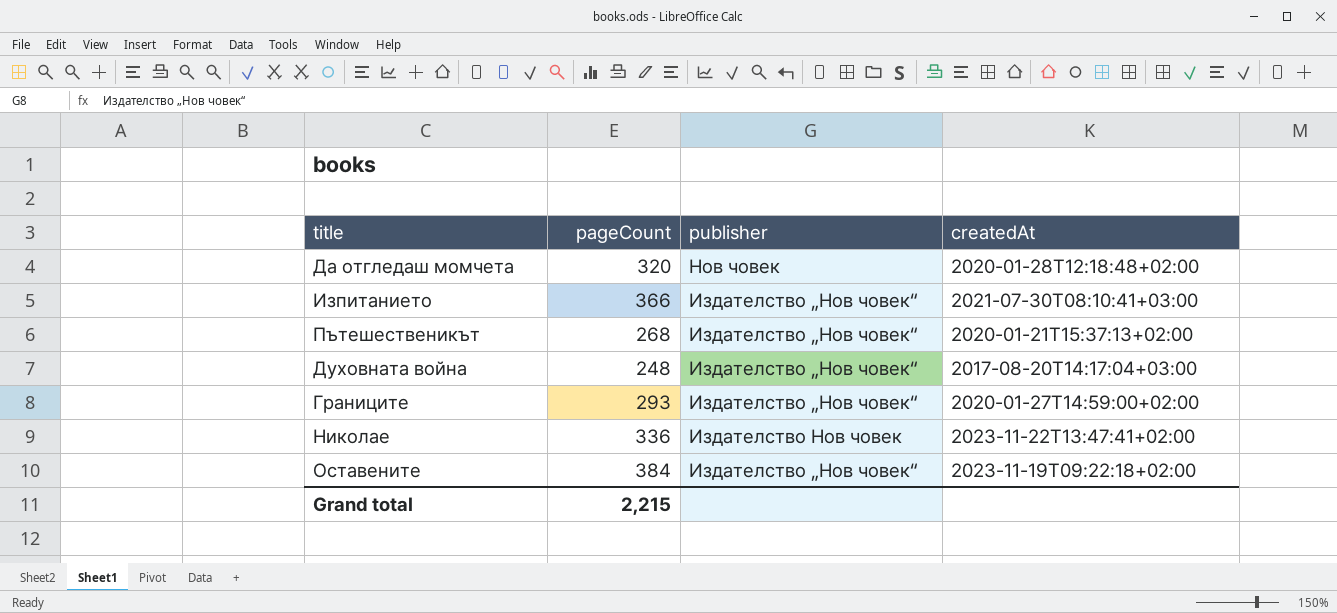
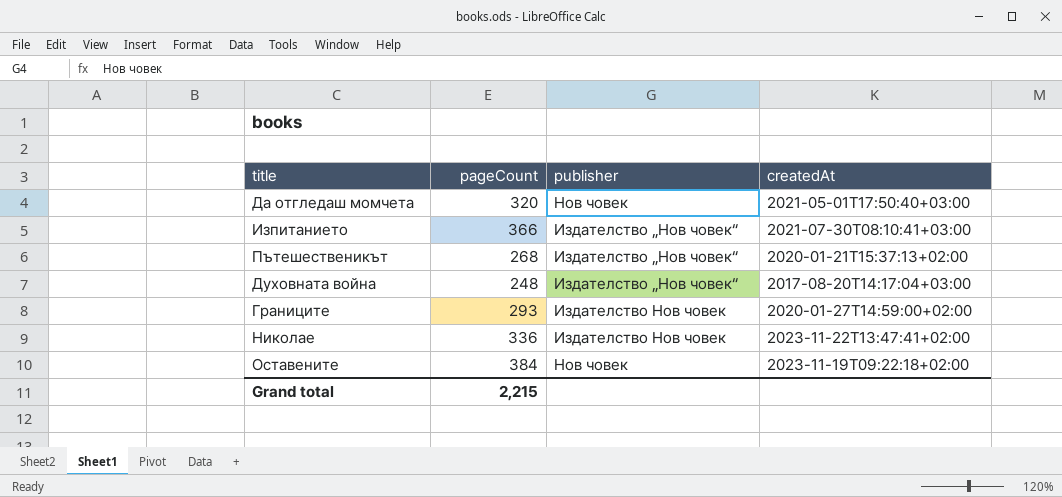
Да отгледаш момчета | createdAt: 2020-01-28T12:18:48+02:00 -> 2021-05-01T17:50:40+03:00
Границите | publisher: Издателство „Нов човек“ -> Издателство Нов човек
Оставените | publisher: Издателство „Нов човек“ -> Нов човек

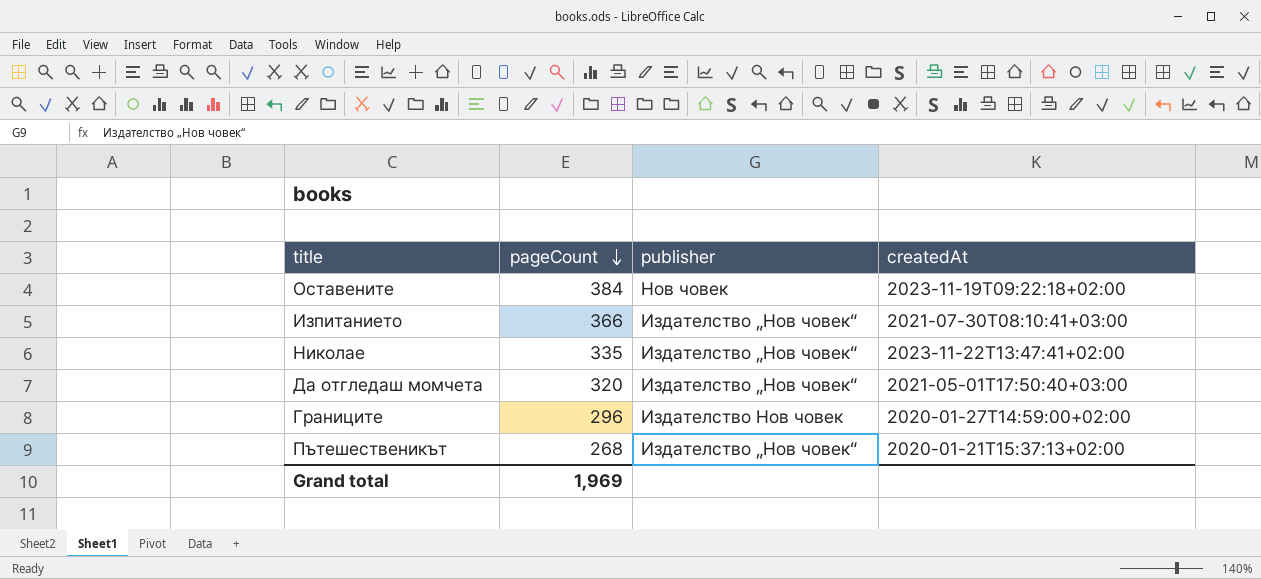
row order: none -> pageCount descending
row Духовната война: 248 | Издателство „Нов човек“ | 2017-08-20T14:17:04+03:00 -> none
Николае | pageCount: 336 -> 335
Николае | publisher: Издателство Нов човек -> Издателство „Нов човек“
Да отгледаш момчета | publisher: Нов човек -> Издателство „Нов човек“
Границите | pageCount: 293 -> 296
Grand total | pageCount: 2,215 -> 1,969

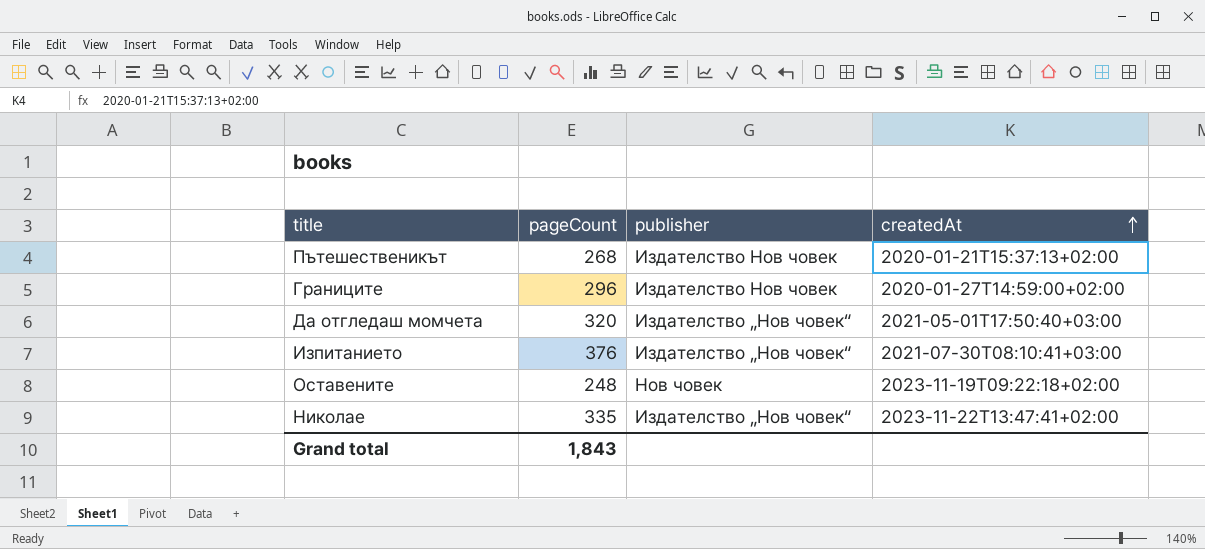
row order: pageCount descending -> createdAt ascending
Пътешественикът | publisher: Издателство „Нов човек“ -> Издателство Нов човек
Изпитанието | pageCount: 366 -> 376
Оставените | pageCount: 384 -> 248
Grand total | pageCount: 1,969 -> 1,843

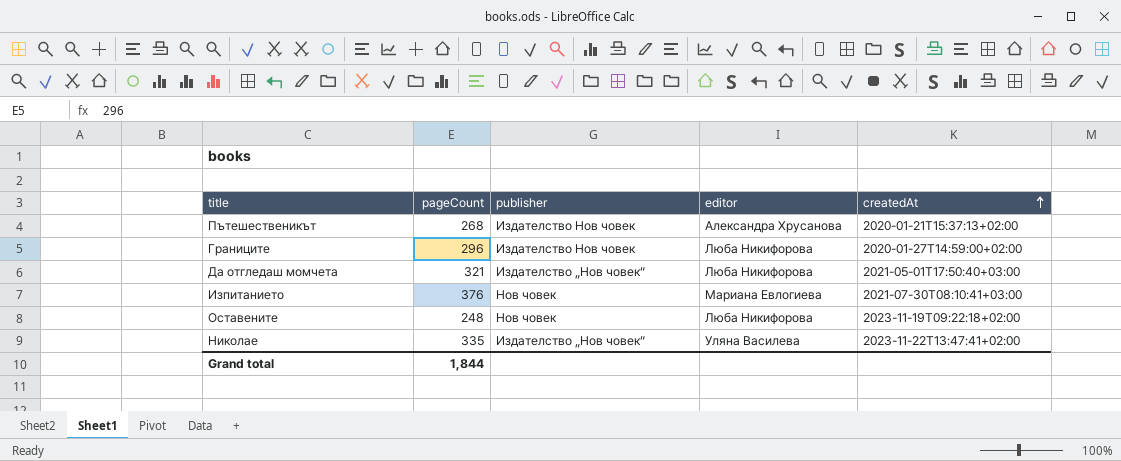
column editor | position: none -> 4
Да отгледаш момчета | pageCount: 320 -> 321
Изпитанието | publisher: Издателство „Нов човек“ -> Нов човек
Grand total | pageCount: 1,843 -> 1,844

